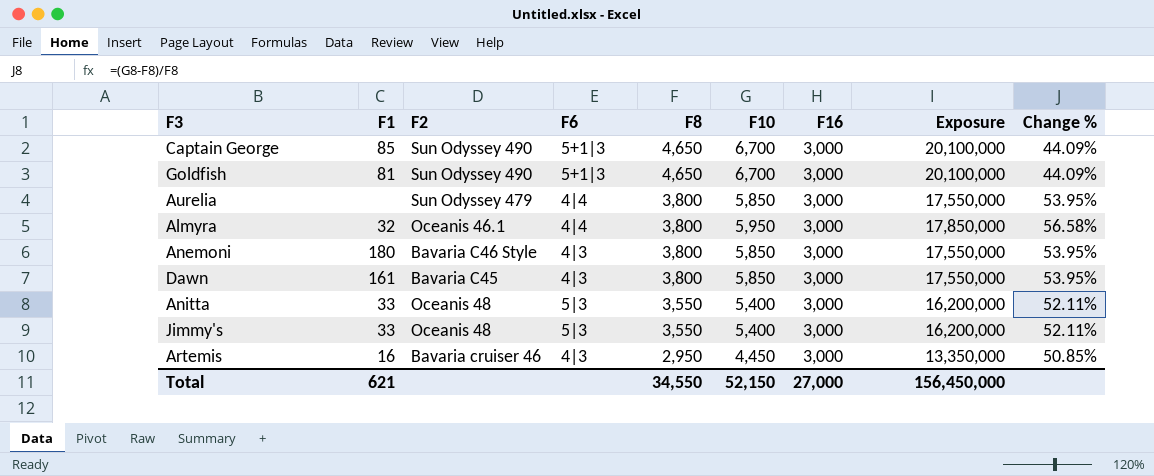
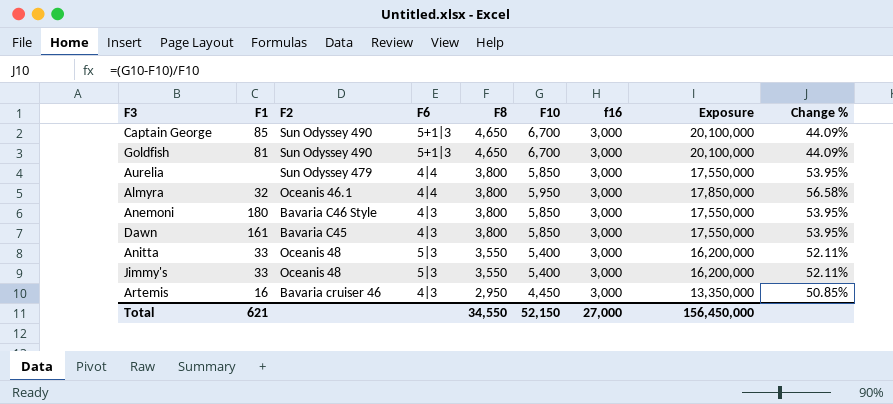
column name: F16 -> f16

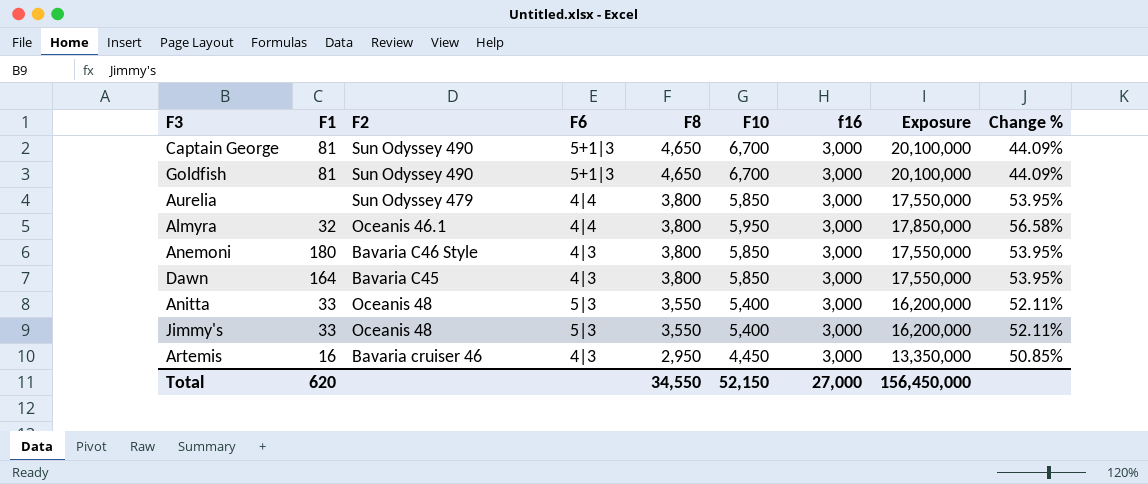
Captain George | F1: 85 -> 81
Dawn | F1: 161 -> 164
Total | F1: 621 -> 620

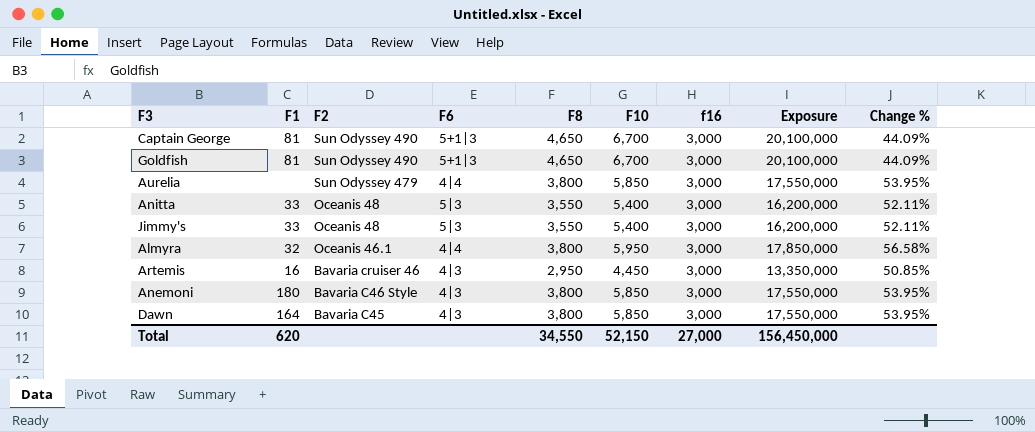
row order: F8 descending -> F2 descending

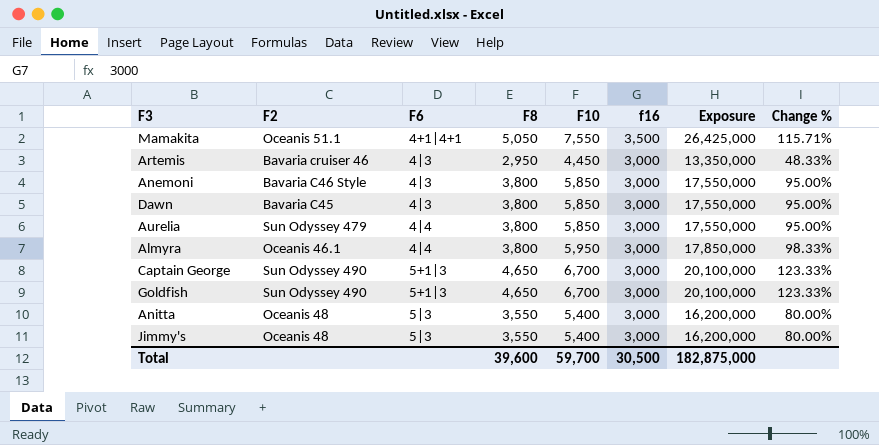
row order: F2 descending -> F6 ascending
column F1 | position: 2 -> none
column Change % | formula: ([F10] - [F8]) / [F8] -> ([F10] - [f16]) / [f16]
row Mamakita: none -> Oceanis 51.1 | 4+1|4+1 | 5,050 | 7,550 | 3,500 | 26,425,000 | 115.71%
Total | F8: 34,550 -> 39,600
Total | F10: 52,150 -> 59,700
Total | f16: 27,000 -> 30,500
Total | Exposure: 156,450,000 -> 182,875,000

